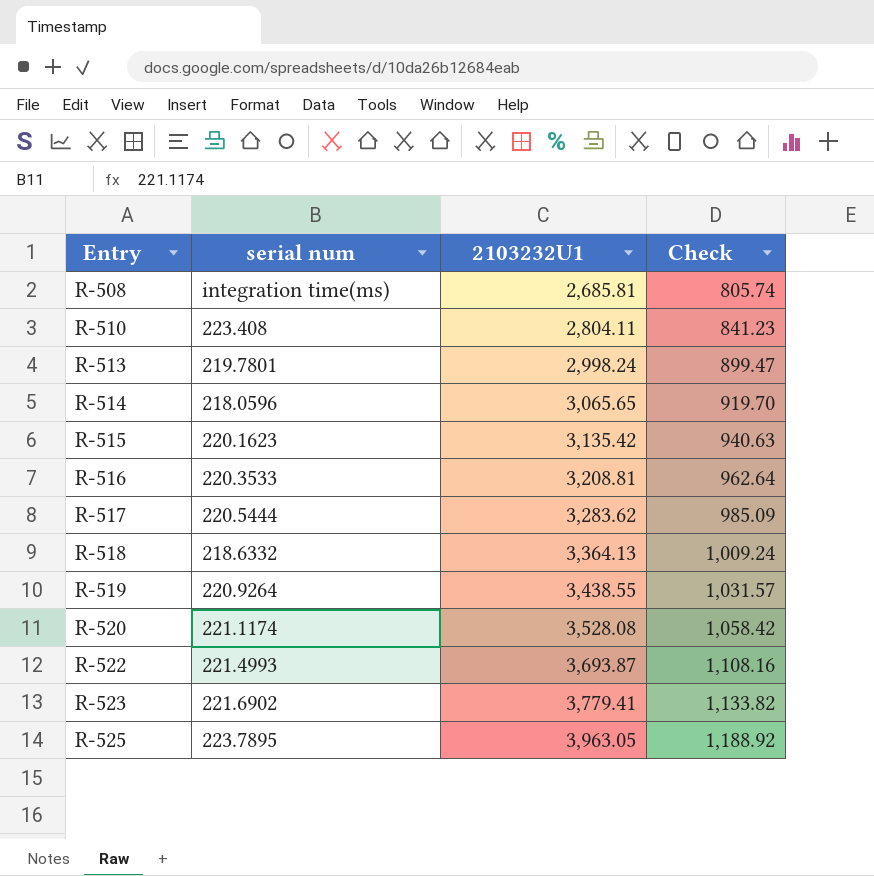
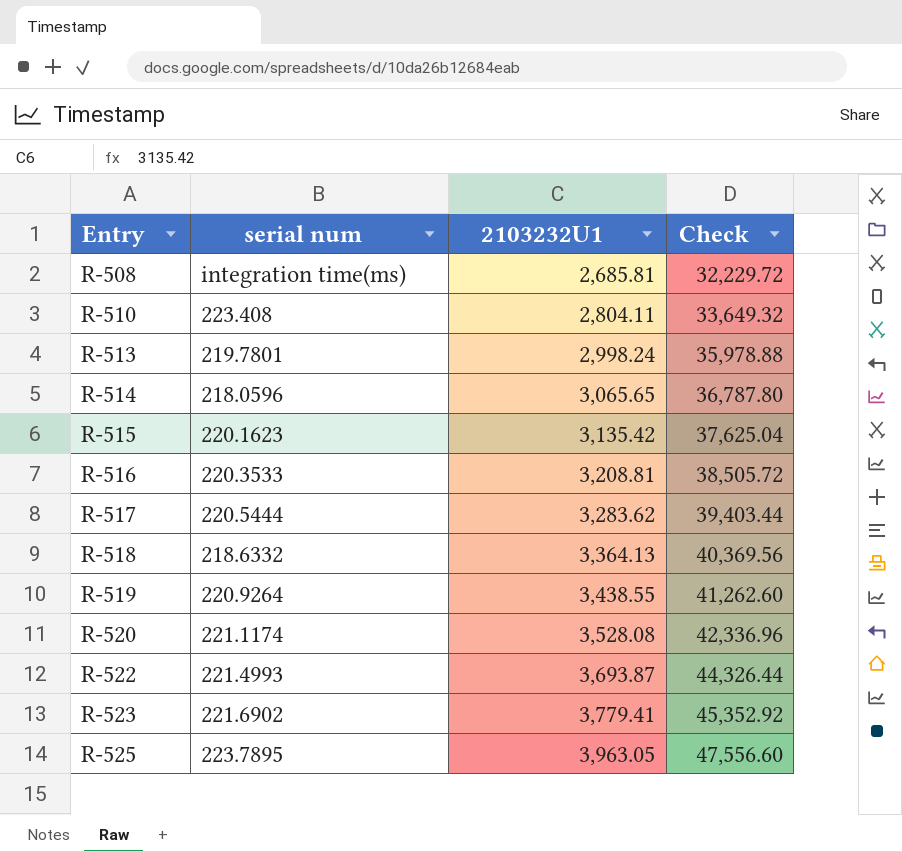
column Check | formula: [2103232U1] * 0.3 -> [2103232U1] * 12

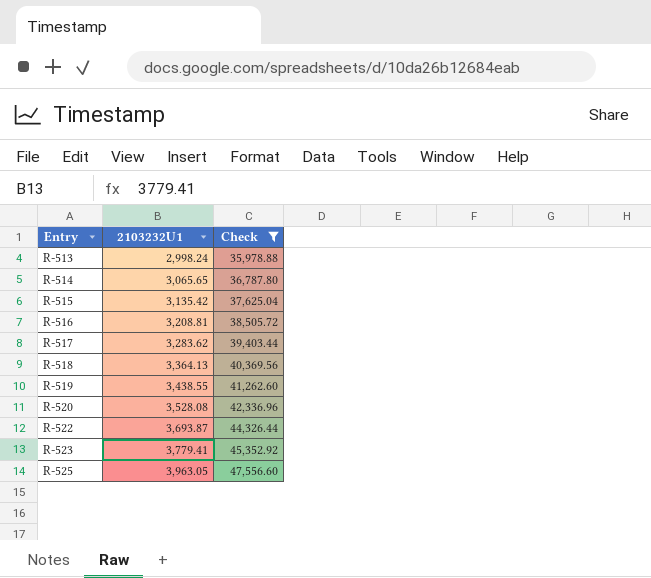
filter: none -> Check >= 35,978.88
column serial num | position: 2 -> none

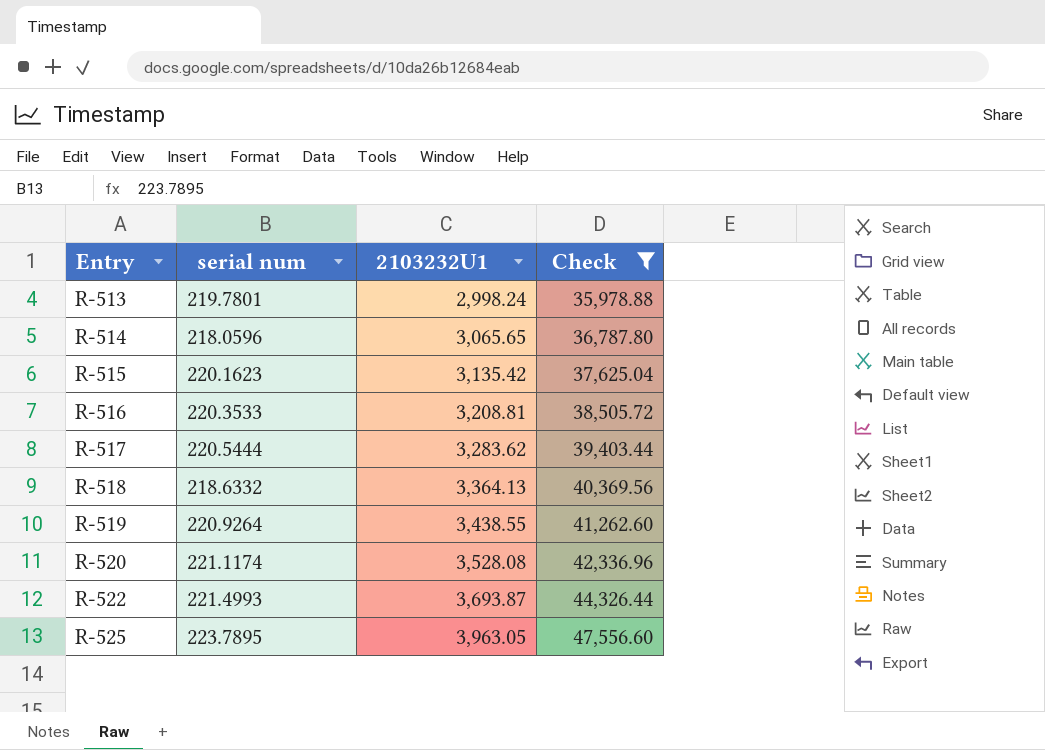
column serial num | position: none -> 2
row R-523: 3,779.41 | 45,352.92 -> none

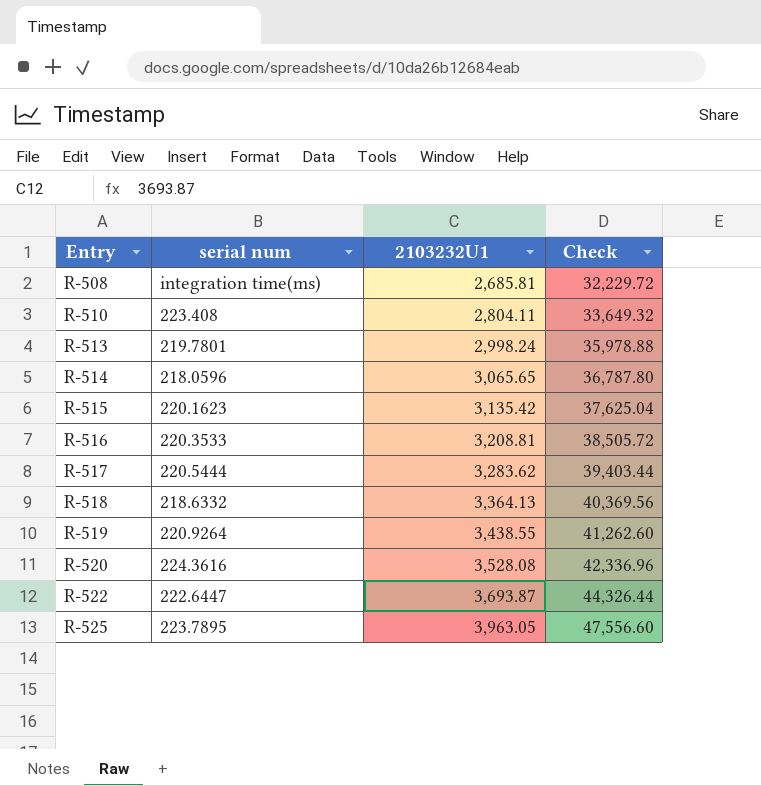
filter: Check >= 35,978.88 -> none
R-520 | serial num: 221.1174 -> 224.3616
R-522 | serial num: 221.4993 -> 222.6447

